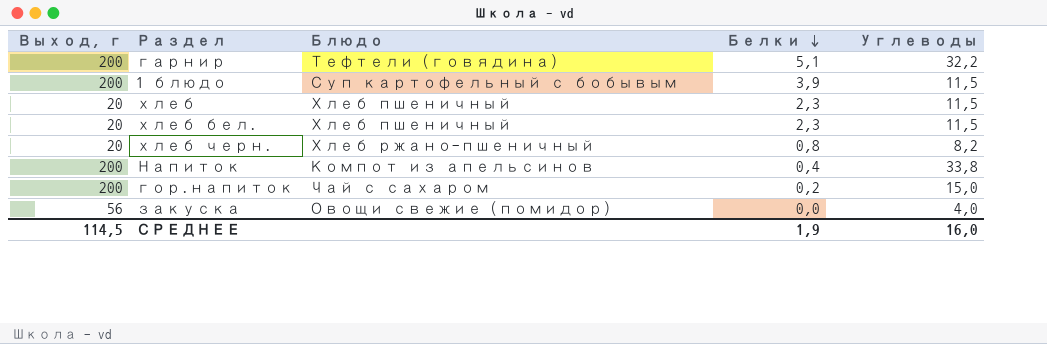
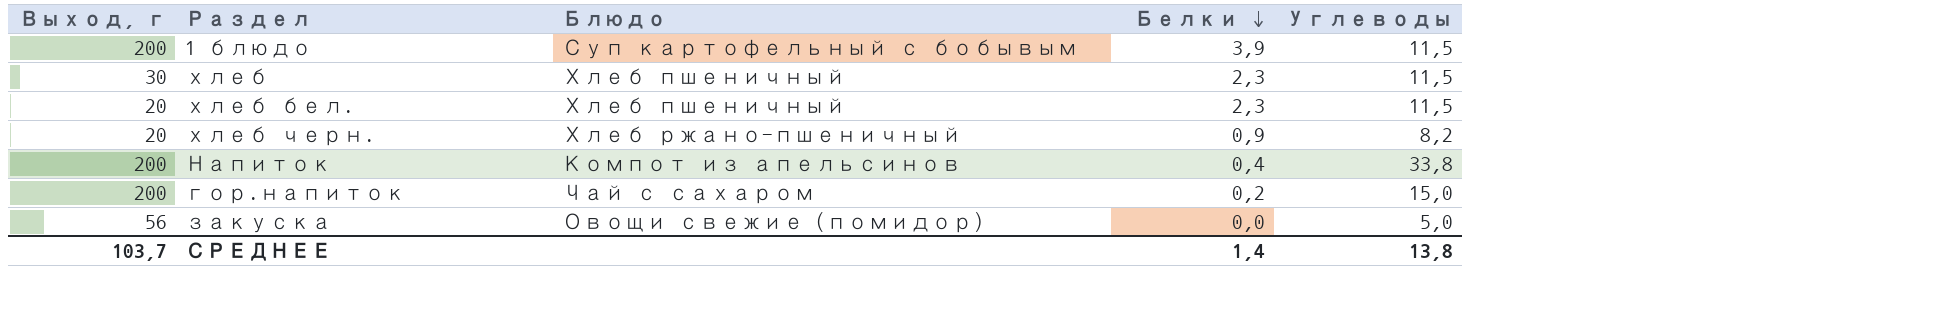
row гарнир: 200 | Тефтели (говядина) | 5,1 | 32,2 -> none
хлеб | Выход, г: 20 -> 30
хлеб черн. | Белки: 0,8 -> 0,9
закуска | Углеводы: 4,0 -> 5,0
СРЕДНЕЕ | Выход, г: 114,5 -> 103,7
СРЕДНЕЕ | Белки: 1,9 -> 1,4
СРЕДНЕЕ | Углеводы: 16,0 -> 13,8

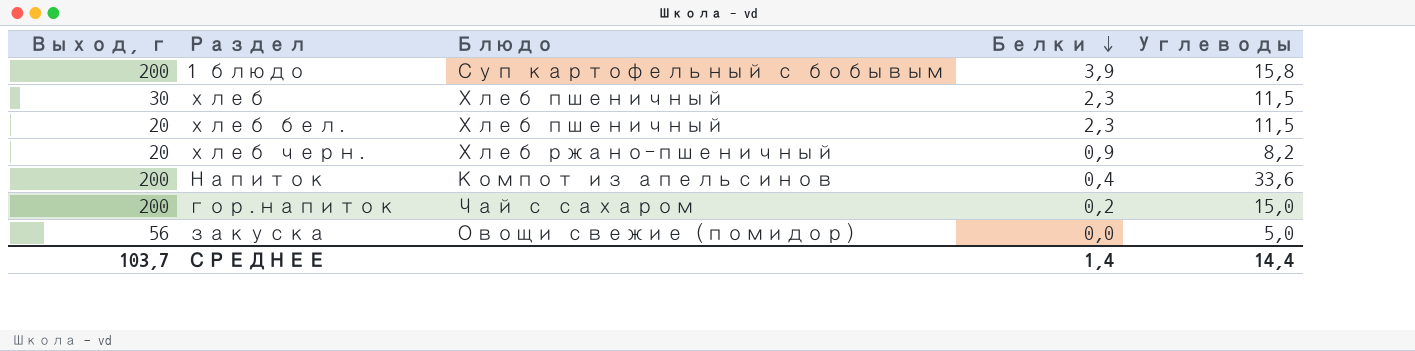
1 блюдо | Углеводы: 11,5 -> 15,8
Напиток | Углеводы: 33,8 -> 33,6
СРЕДНЕЕ | Углеводы: 13,8 -> 14,4

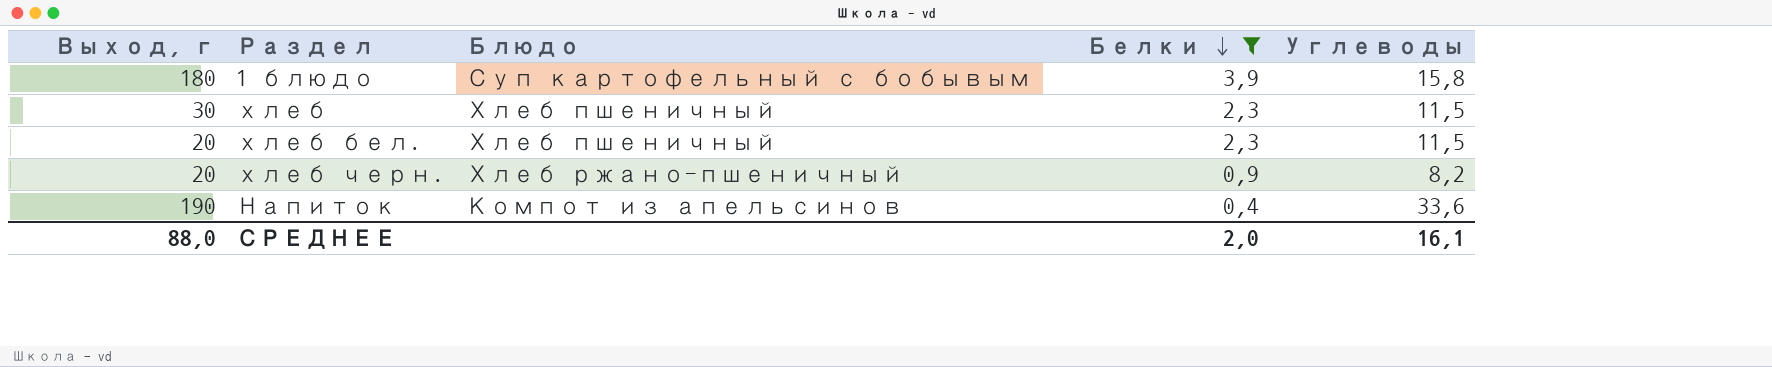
filter: none -> Белки >= 0,4
1 блюдо | Выход, г: 200 -> 180
Напиток | Выход, г: 200 -> 190
СРЕДНЕЕ | Выход, г: 103,7 -> 88,0
СРЕДНЕЕ | Белки: 1,4 -> 2,0
СРЕДНЕЕ | Углеводы: 14,4 -> 16,1

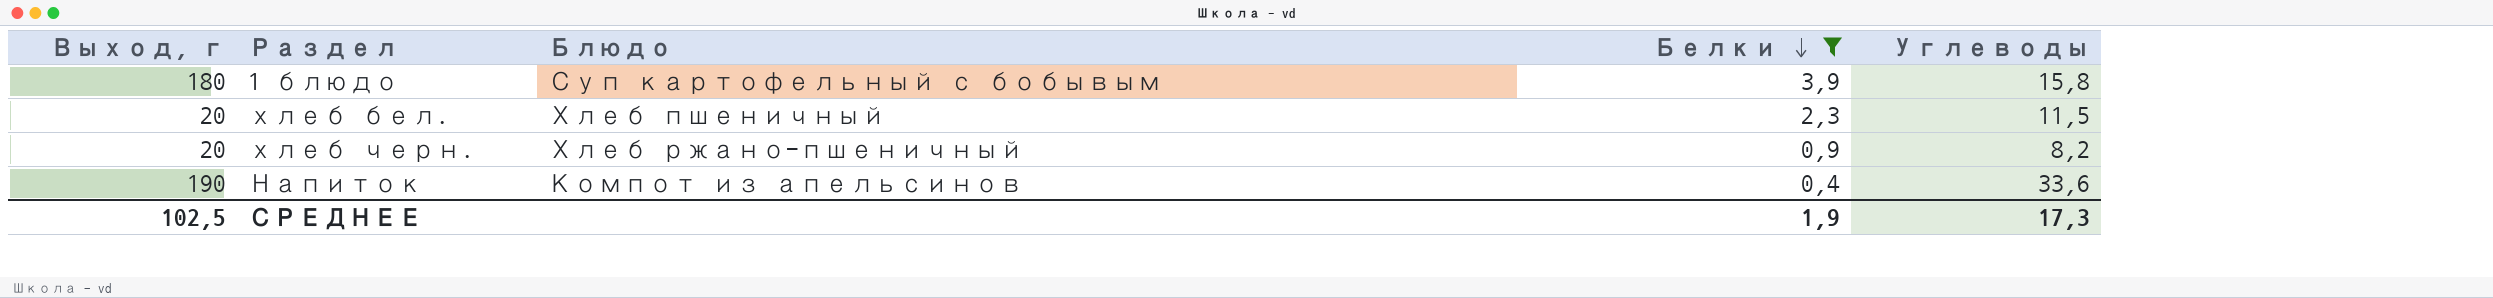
row хлеб: 30 | Хлеб пшеничный | 2,3 | 11,5 -> none
СРЕДНЕЕ | Выход, г: 88,0 -> 102,5
СРЕДНЕЕ | Белки: 2,0 -> 1,9
СРЕДНЕЕ | Углеводы: 16,1 -> 17,3

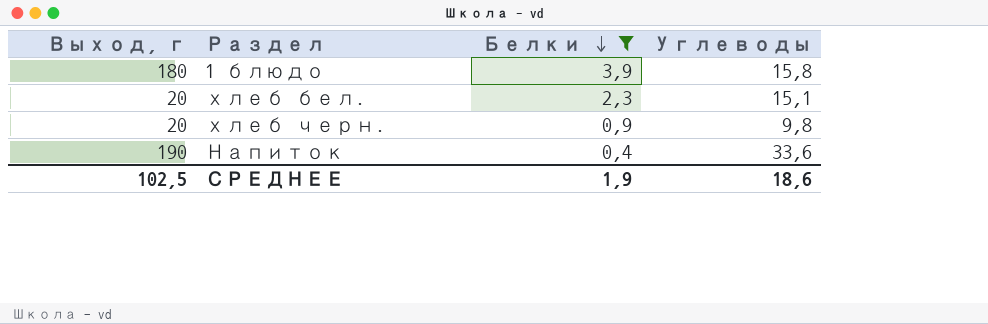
column Блюдо | position: 3 -> none
хлеб бел. | Углеводы: 11,5 -> 15,1
хлеб черн. | Углеводы: 8,2 -> 9,8
СРЕДНЕЕ | Углеводы: 17,3 -> 18,6

